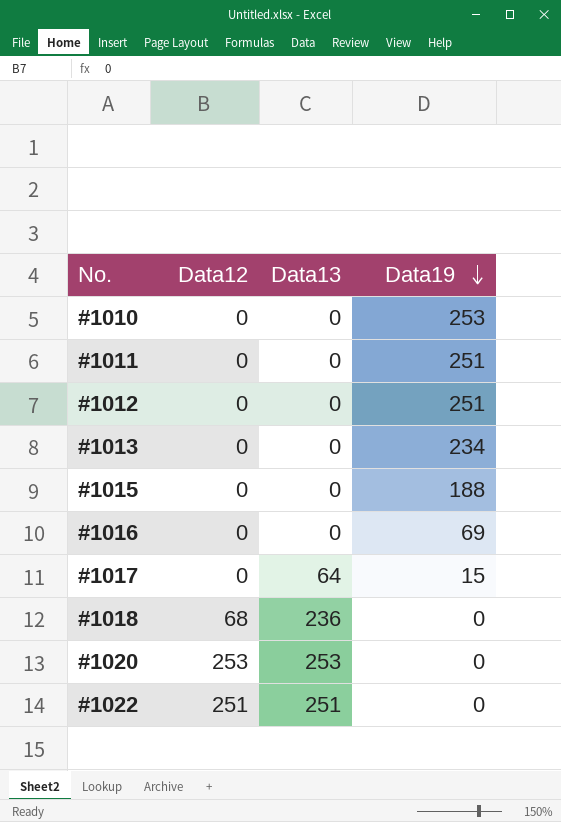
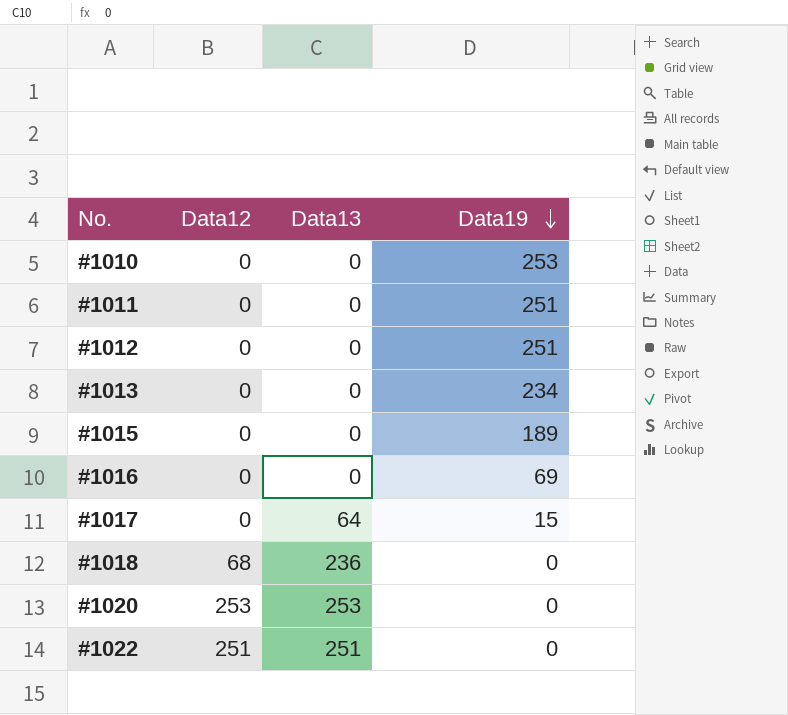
#1015 | Data19: 188 -> 189

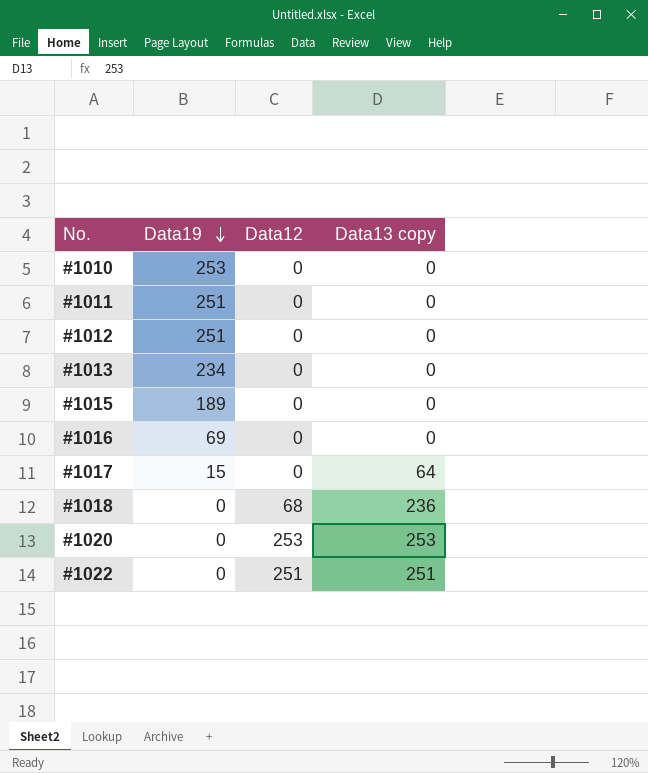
column Data19 | position: 4 -> 2
column name: Data13 -> Data13 copy

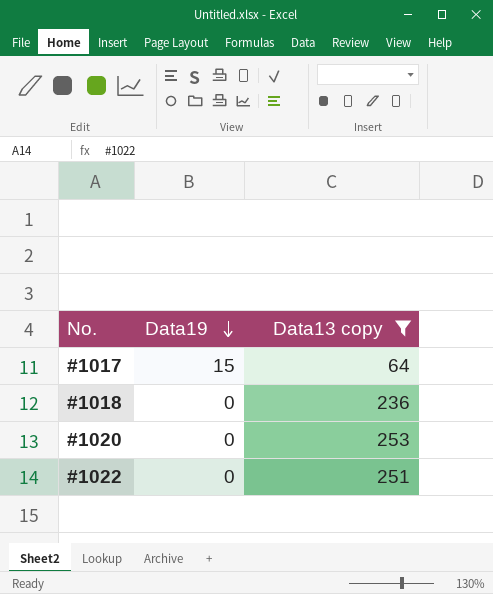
filter: none -> Data13 copy != 0
column Data12 | position: 3 -> none

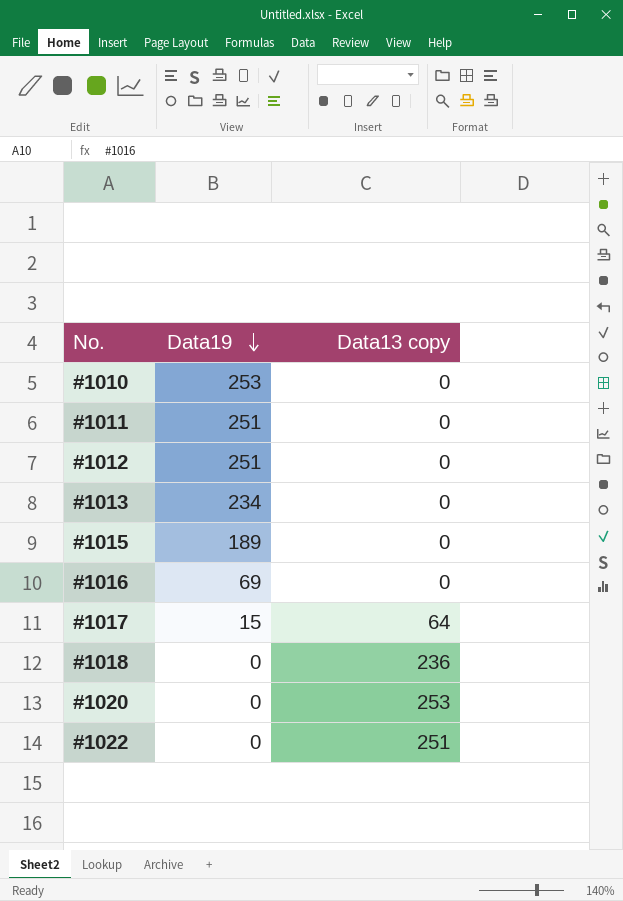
filter: Data13 copy != 0 -> none

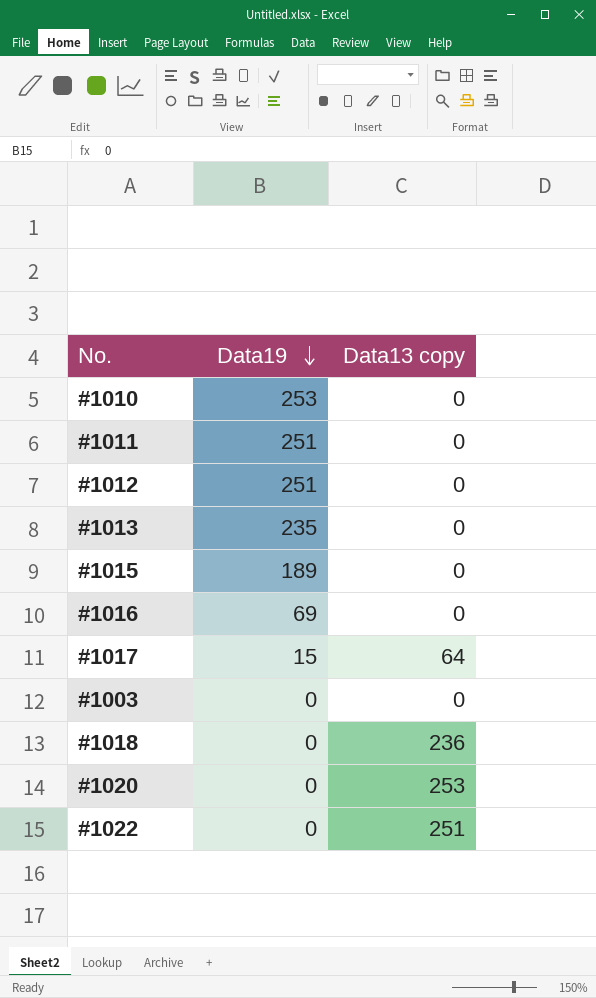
#1013 | Data19: 234 -> 235
row #1003: none -> 0 | 0

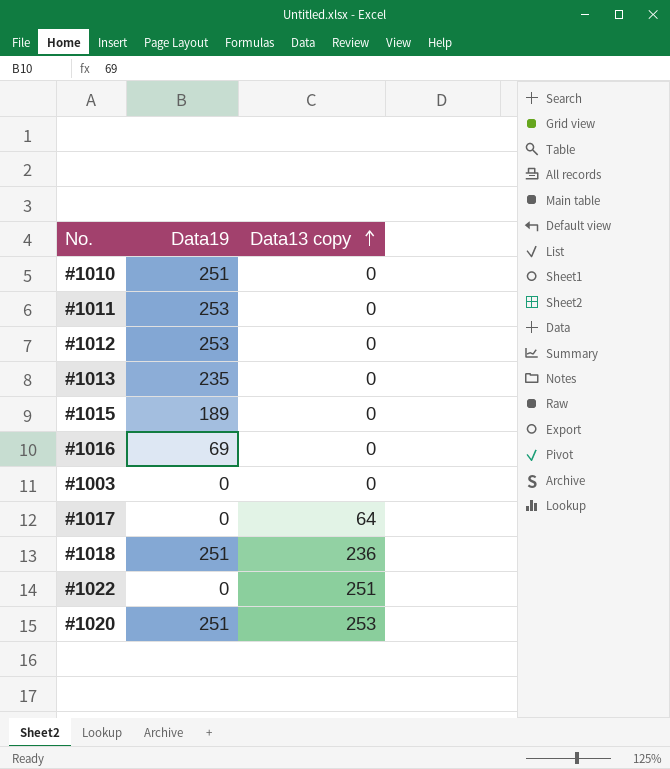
row order: Data19 descending -> Data13 copy ascending
#1010 | Data19: 253 -> 251
#1011 | Data19: 251 -> 253
#1012 | Data19: 251 -> 253
#1017 | Data19: 15 -> 0
#1018 | Data19: 0 -> 251
#1020 | Data19: 0 -> 251

